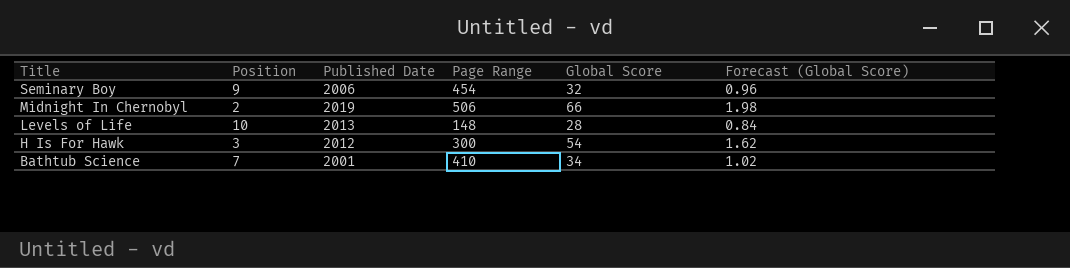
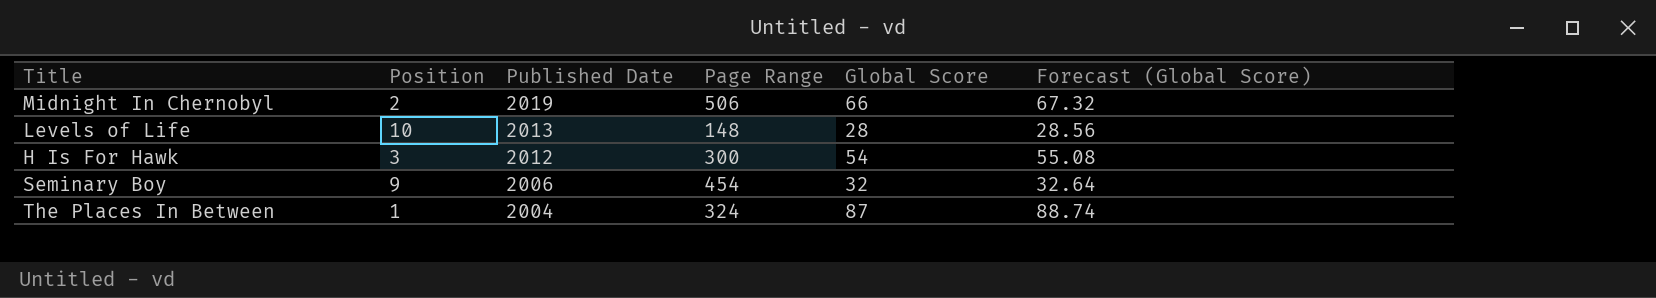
row order: Title descending -> Published Date descending
column Forecast (Global Score) | formula: [Global Score] * 0.03 -> [Global Score] * 1.02
row Bathtub Science: 7 | 2001 | 410 | 34 | 1.02 -> none
row The Places In Between: none -> 1 | 2004 | 324 | 87 | 88.74

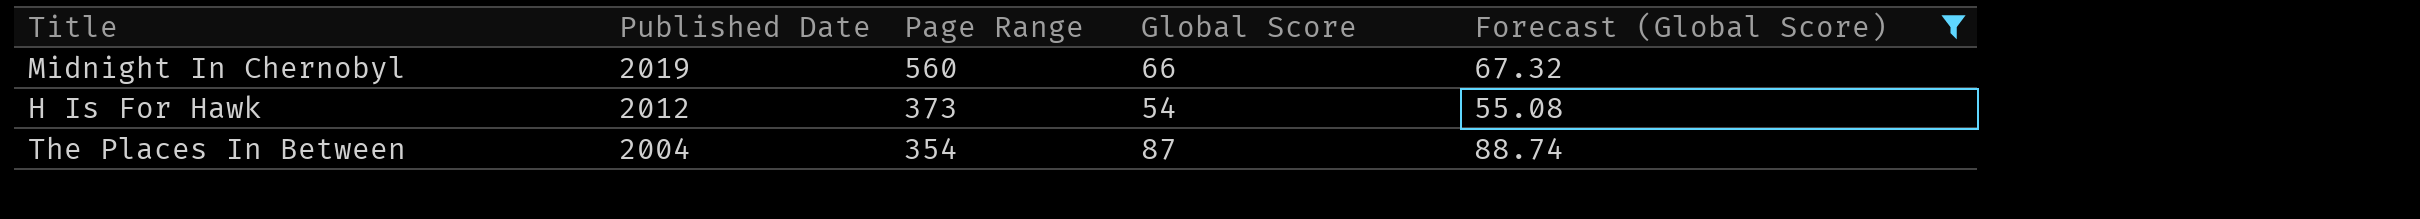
filter: none -> Forecast (Global Score) >= 55.08
column Position | position: 2 -> none
Midnight In Chernobyl | Page Range: 506 -> 560
H Is For Hawk | Page Range: 300 -> 373
The Places In Between | Page Range: 324 -> 354

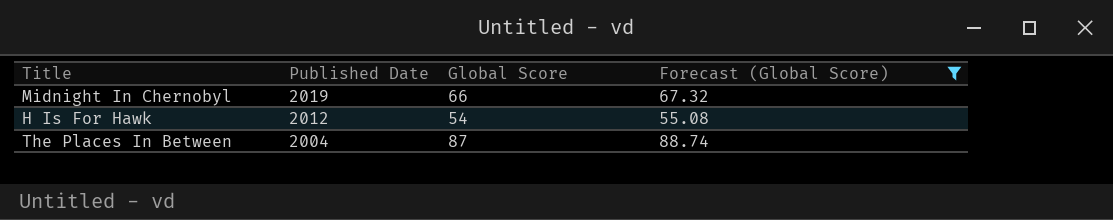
column Page Range | position: 3 -> none

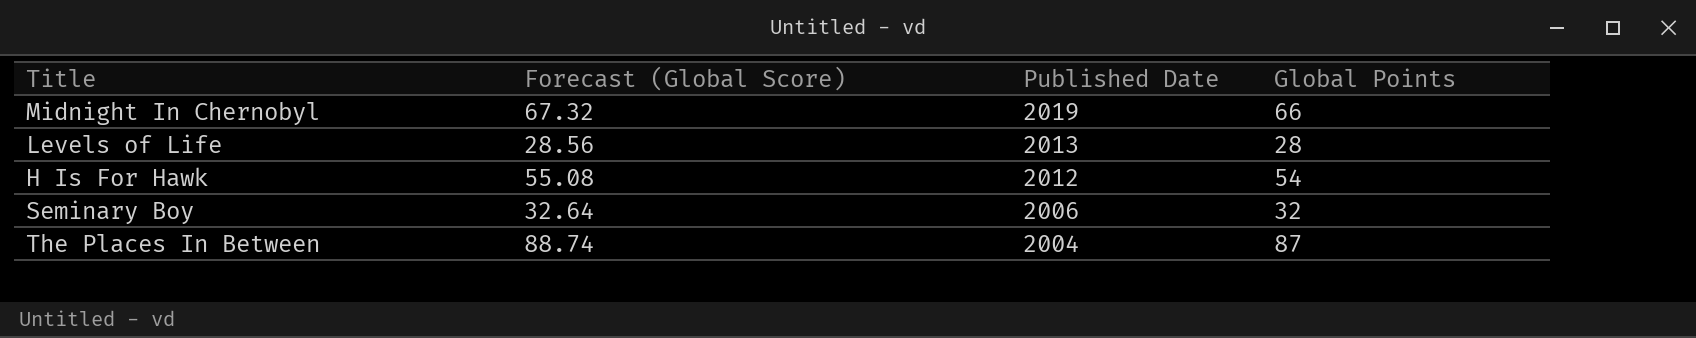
filter: Forecast (Global Score) >= 55.08 -> none
column Forecast (Global Score) | position: 4 -> 2
column name: Global Score -> Global Points

